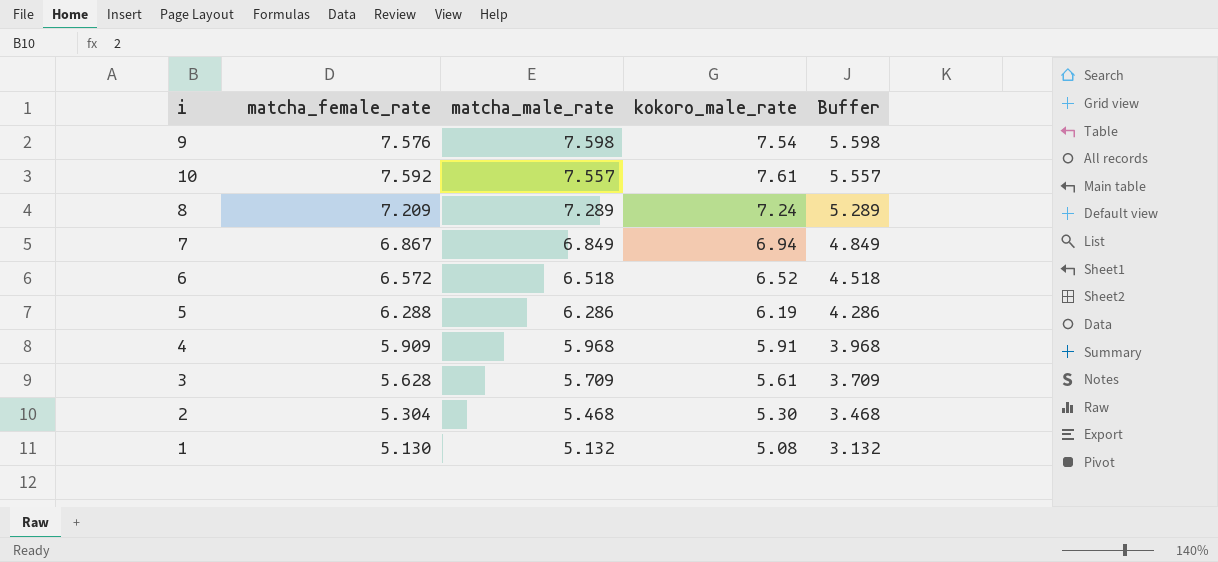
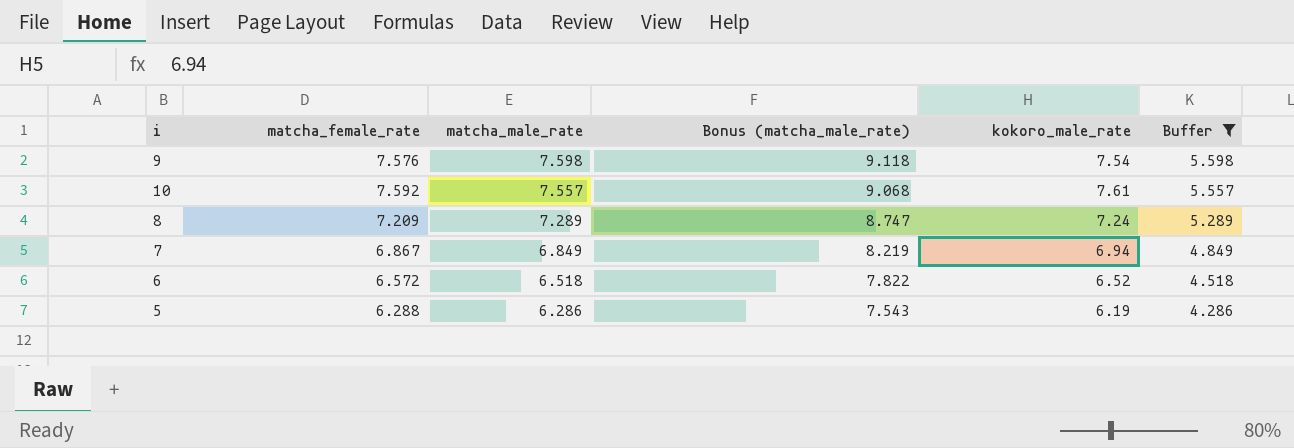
filter: none -> Buffer >= 4.286
column Bonus (matcha_male_rate) | formula: none -> [matcha_male_rate] * 1.2

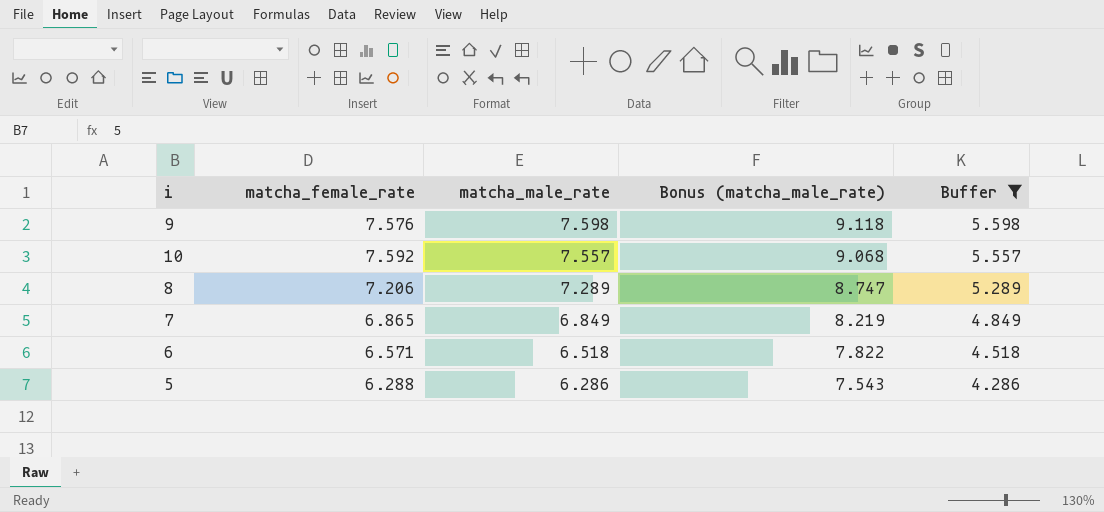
column kokoro_male_rate | position: 5 -> none
8 | matcha_female_rate: 7.209 -> 7.206
7 | matcha_female_rate: 6.867 -> 6.865
6 | matcha_female_rate: 6.572 -> 6.571

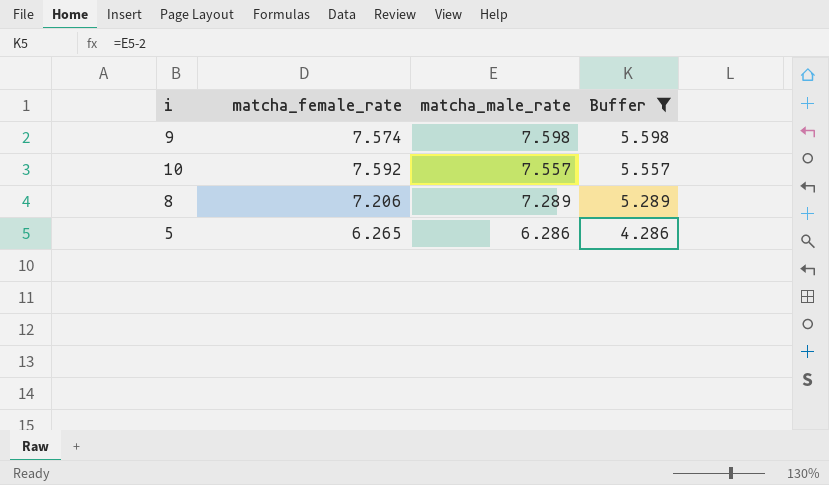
column Bonus (matcha_male_rate) | formula: [matcha_male_rate] * 1.2 -> none
row 7: 6.865 | 6.849 | 8.219 | 4.849 -> none
row 6: 6.571 | 6.518 | 7.822 | 4.518 -> none
9 | matcha_female_rate: 7.576 -> 7.574
5 | matcha_female_rate: 6.288 -> 6.265

